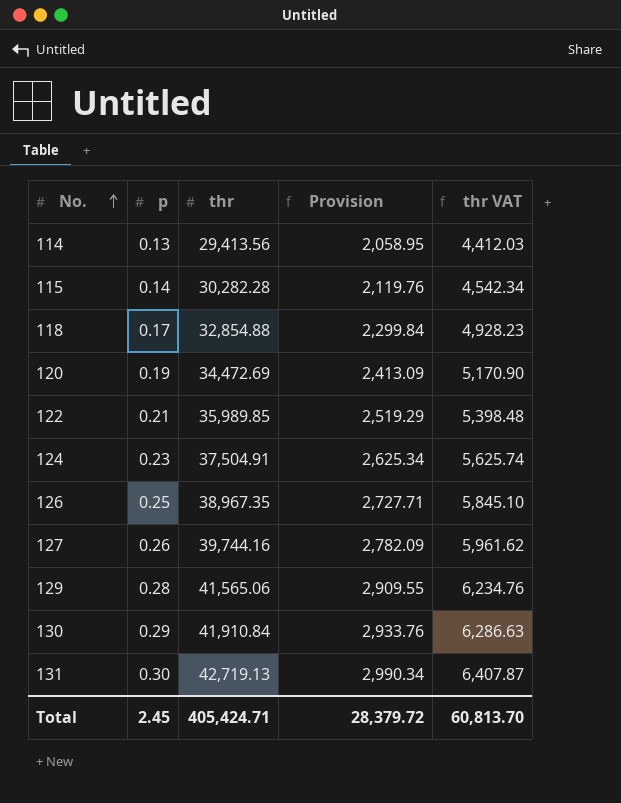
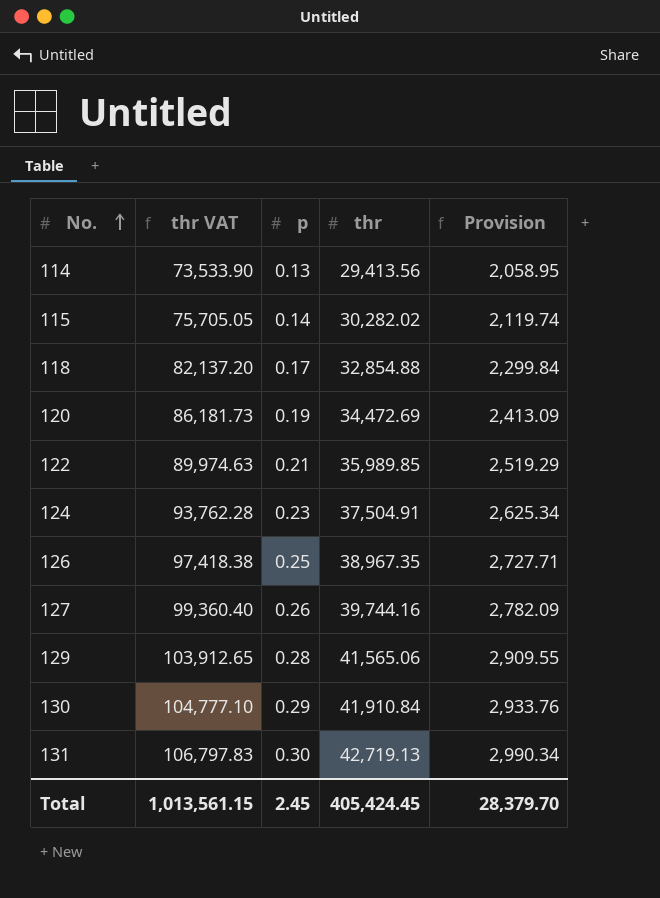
column thr VAT | formula: [thr] * 0.15 -> [thr] * 2.5
column thr VAT | position: 5 -> 2
115 | thr: 30,282.28 -> 30,282.02
115 | Provision: 2,119.76 -> 2,119.74
Total | thr VAT: 60,813.70 -> 1,013,561.15
Total | thr: 405,424.71 -> 405,424.45
Total | Provision: 28,379.72 -> 28,379.70

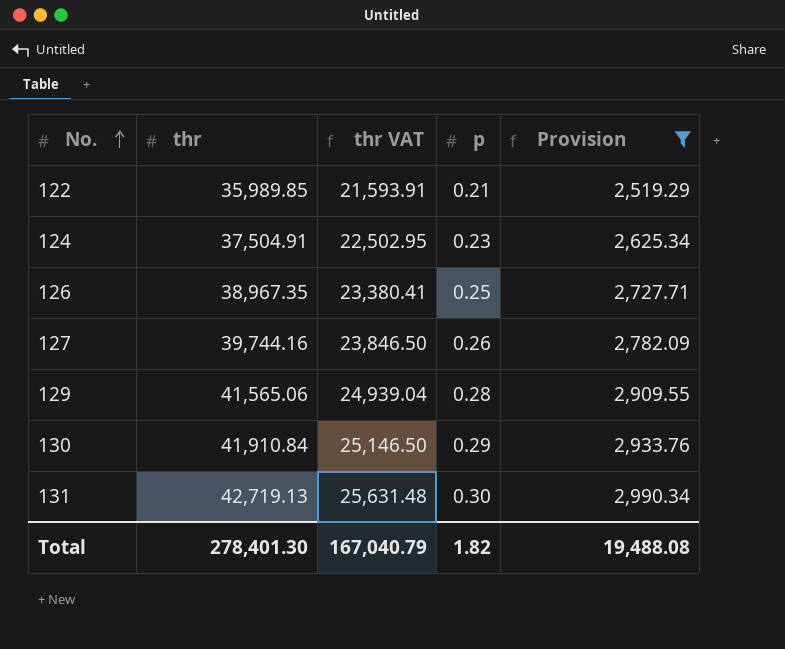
filter: none -> Provision >= 2,519.29
column thr | position: 4 -> 2
column thr VAT | formula: [thr] * 2.5 -> [thr] * 0.6
Total | thr: 405,424.45 -> 278,401.30
Total | thr VAT: 1,013,561.15 -> 167,040.79
Total | p: 2.45 -> 1.82
Total | Provision: 28,379.70 -> 19,488.08

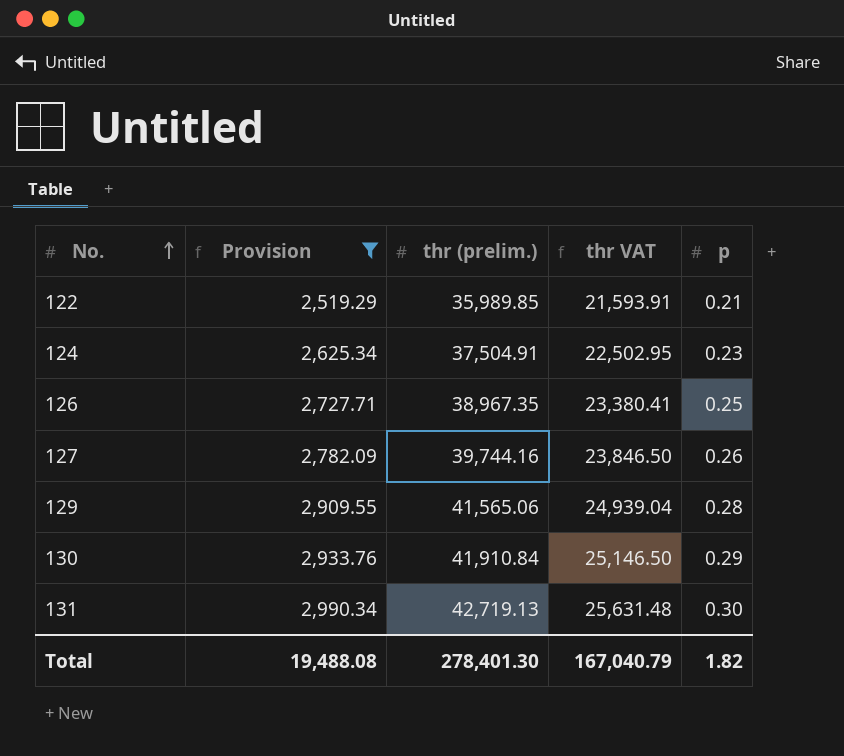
column Provision | position: 5 -> 2
column name: thr -> thr (prelim.)

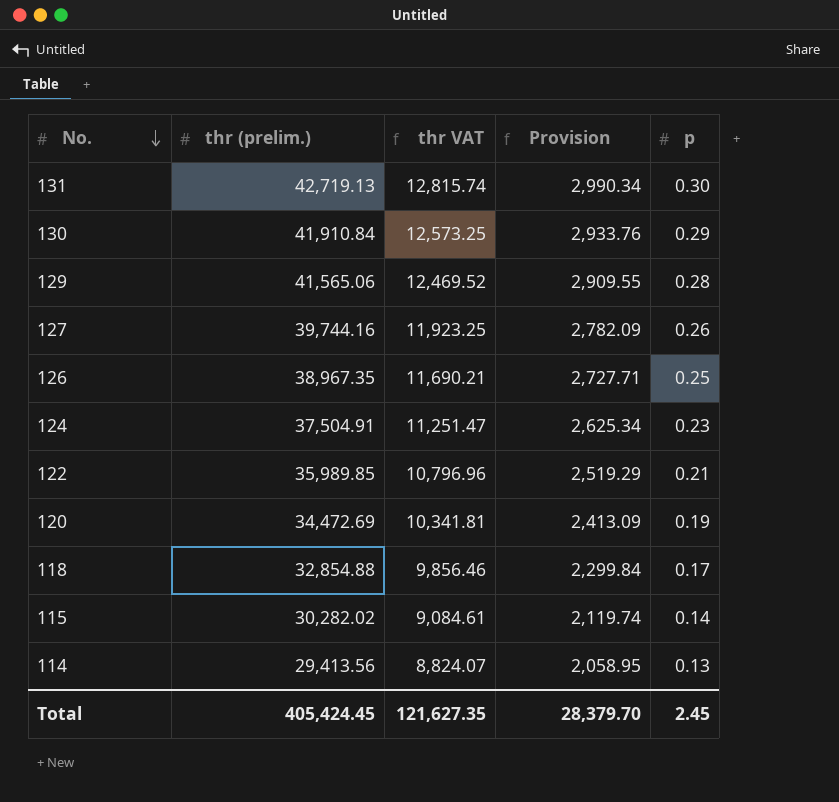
filter: Provision >= 2,519.29 -> none
row order: No. ascending -> No. descending
column thr VAT | formula: [thr (prelim.)] * 0.6 -> [thr (prelim.)] * 0.3
column Provision | position: 2 -> 4
Total | thr (prelim.): 278,401.30 -> 405,424.45
Total | thr VAT: 167,040.79 -> 121,627.35
Total | Provision: 19,488.08 -> 28,379.70
Total | p: 1.82 -> 2.45

